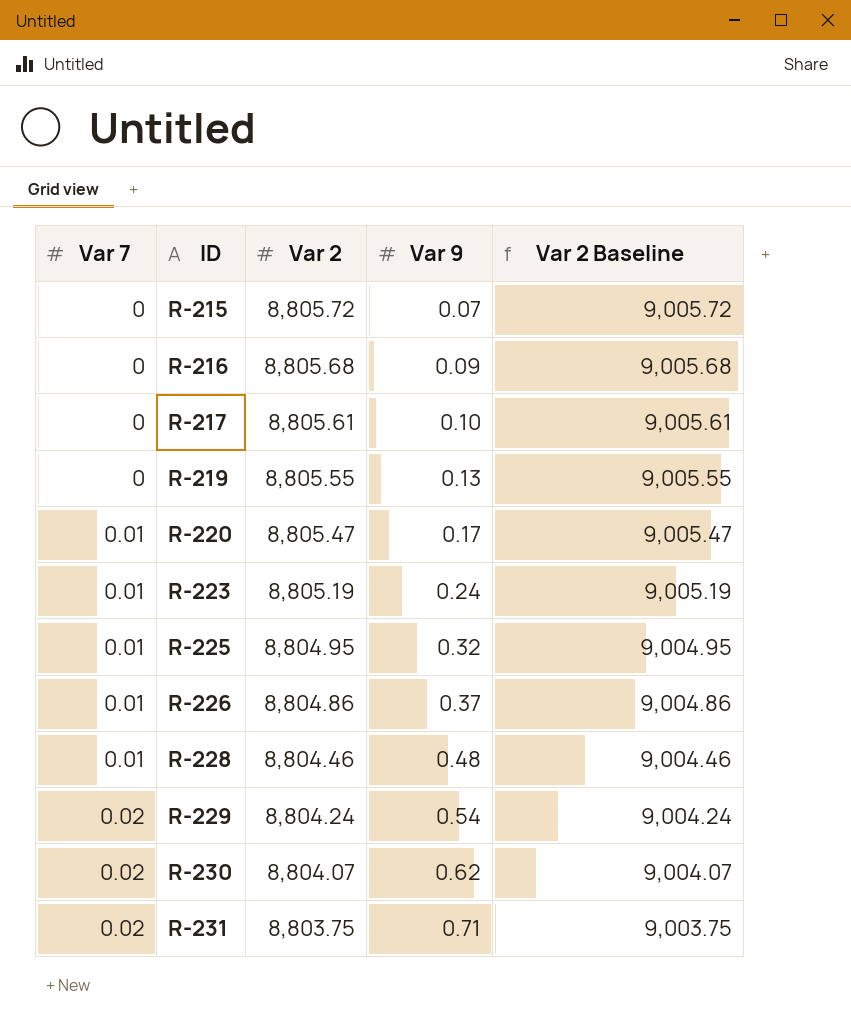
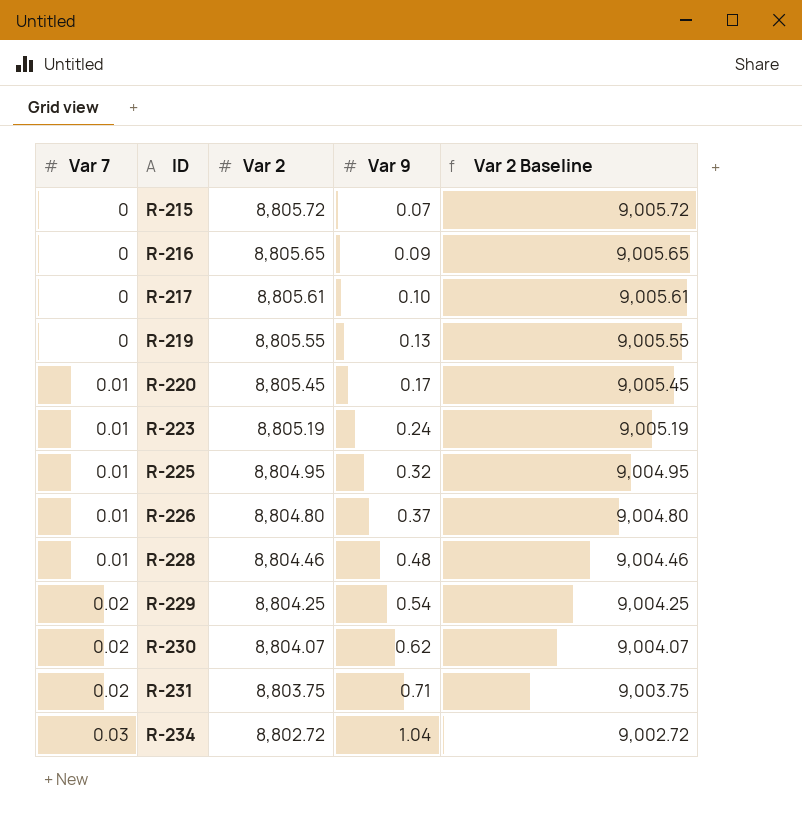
R-216 | Var 2: 8,805.68 -> 8,805.65
R-216 | Var 2 Baseline: 9,005.68 -> 9,005.65
R-220 | Var 2: 8,805.47 -> 8,805.45
R-220 | Var 2 Baseline: 9,005.47 -> 9,005.45
R-226 | Var 2: 8,804.86 -> 8,804.80
R-226 | Var 2 Baseline: 9,004.86 -> 9,004.80
R-229 | Var 2: 8,804.24 -> 8,804.25
R-229 | Var 2 Baseline: 9,004.24 -> 9,004.25
row R-234: none -> 0.03 | 8,802.72 | 1.04 | 9,002.72

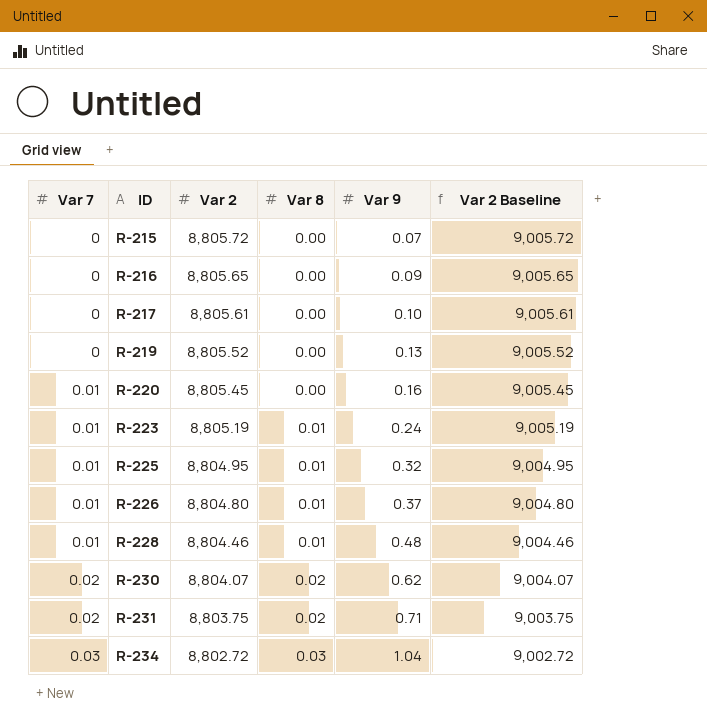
column Var 8 | position: none -> 4
row R-229: 0.02 | 8,804.25 | 0.54 | 9,004.25 -> none
R-219 | Var 2: 8,805.55 -> 8,805.52
R-219 | Var 2 Baseline: 9,005.55 -> 9,005.52
R-220 | Var 9: 0.17 -> 0.16

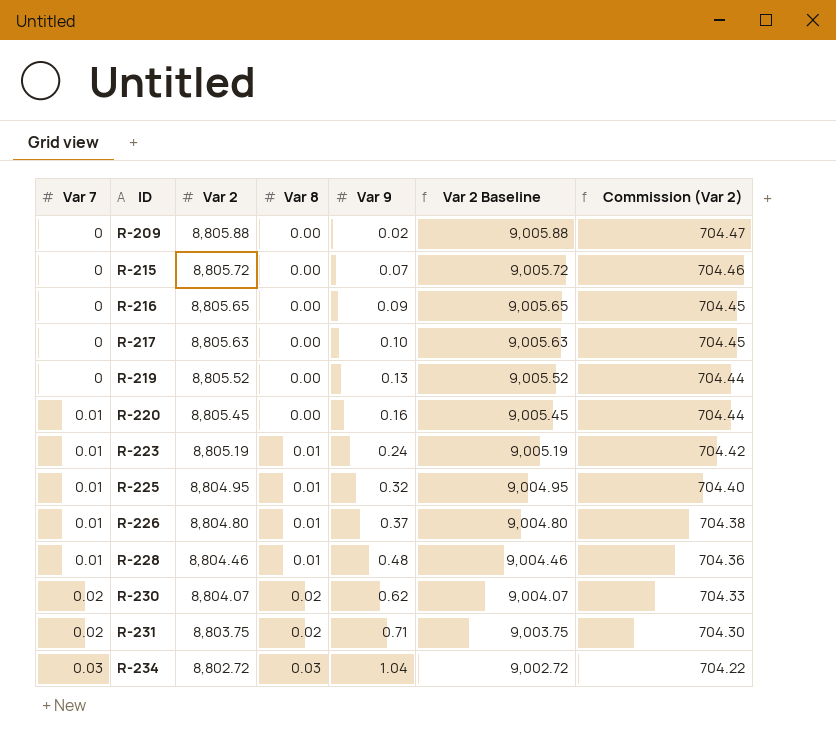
column Commission (Var 2) | formula: none -> [Var 2] * 0.08
row R-209: none -> 0 | 8,805.88 | 0.00 | 0.02 | 9,005.88 | 704.47
R-217 | Var 2: 8,805.61 -> 8,805.63
R-217 | Var 2 Baseline: 9,005.61 -> 9,005.63

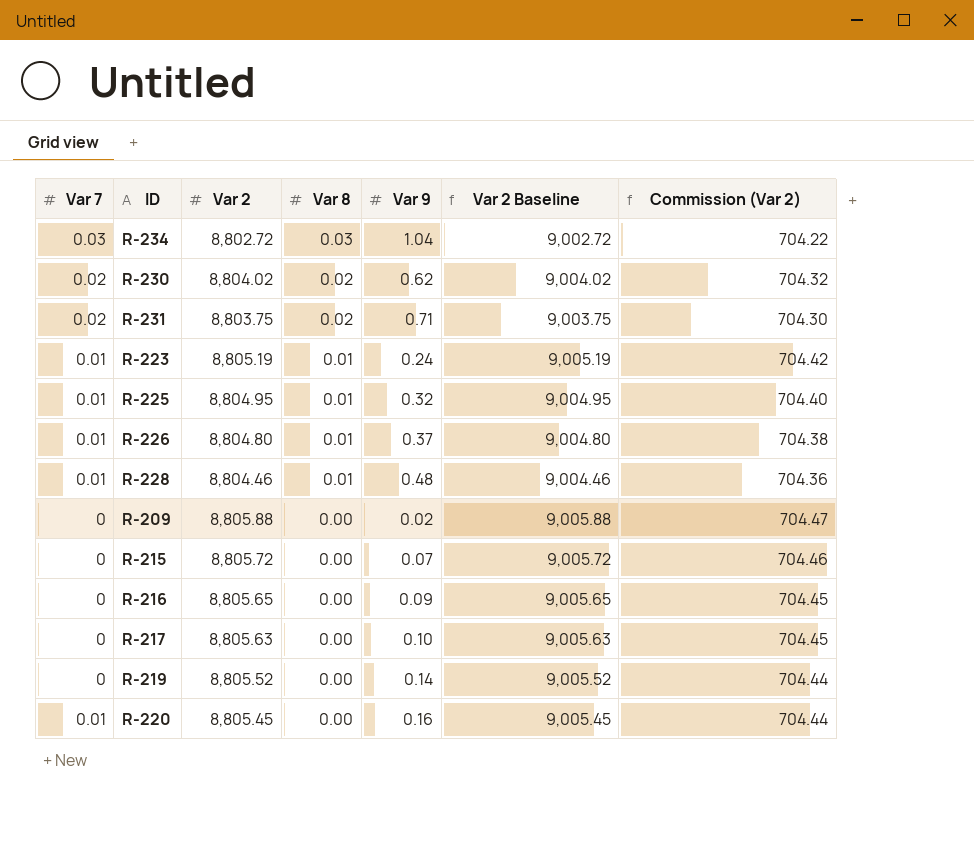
row order: Var 7 ascending -> Var 8 descending
R-230 | Var 2: 8,804.07 -> 8,804.02
R-230 | Var 2 Baseline: 9,004.07 -> 9,004.02
R-230 | Commission (Var 2): 704.33 -> 704.32
R-219 | Var 9: 0.13 -> 0.14

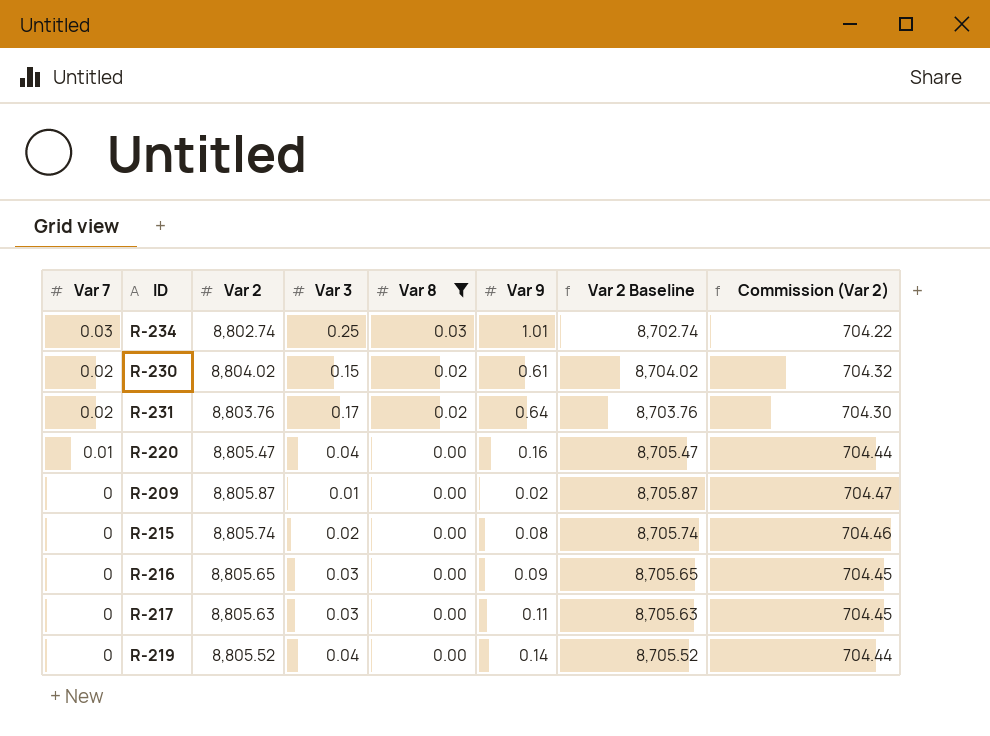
filter: none -> Var 8 != 0.01
row order: Var 8 descending -> Var 7 descending
column Var 3 | position: none -> 4
column Var 2 Baseline | formula: [Var 2] + 200 -> [Var 2] - 100
R-234 | Var 2: 8,802.72 -> 8,802.74
R-234 | Var 9: 1.04 -> 1.01
R-230 | Var 9: 0.62 -> 0.61
R-231 | Var 2: 8,803.75 -> 8,803.76
R-231 | Var 9: 0.71 -> 0.64
R-220 | Var 2: 8,805.45 -> 8,805.47
R-209 | Var 2: 8,805.88 -> 8,805.87
R-215 | Var 2: 8,805.72 -> 8,805.74
R-215 | Var 9: 0.07 -> 0.08
R-217 | Var 9: 0.10 -> 0.11

